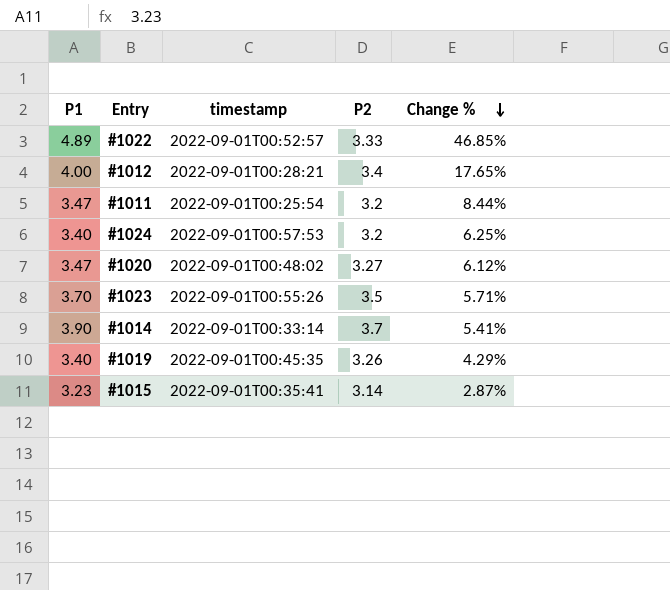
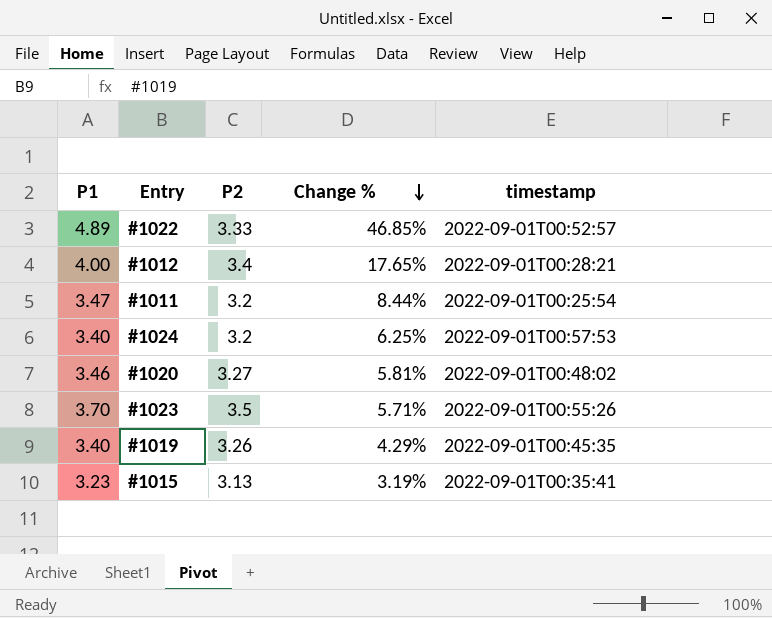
column timestamp | position: 3 -> 5
row #1014: 3.90 | 2022-09-01T00:33:14 | 3.7 | 5.41% -> none
#1020 | P1: 3.47 -> 3.46
#1020 | Change %: 6.12% -> 5.81%
#1015 | P2: 3.14 -> 3.13
#1015 | Change %: 2.87% -> 3.19%

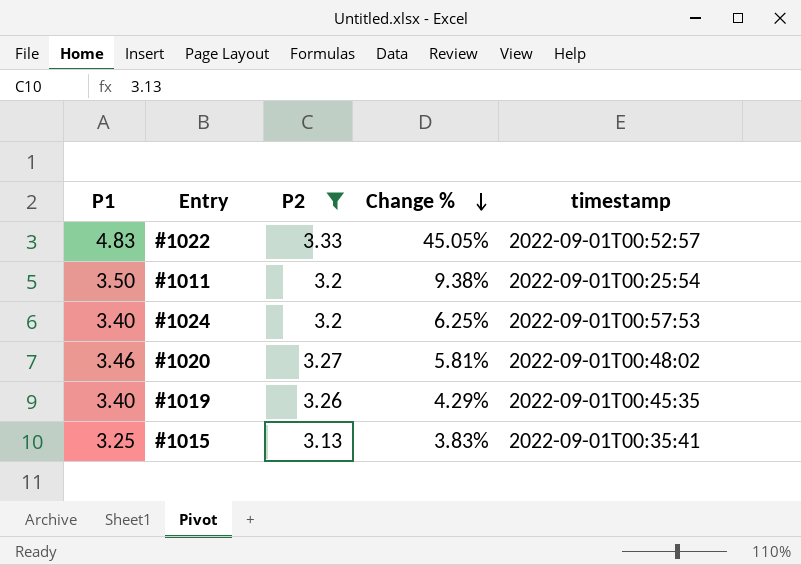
filter: none -> P2 <= 3.33
#1022 | P1: 4.89 -> 4.83
#1022 | Change %: 46.85% -> 45.05%
#1011 | P1: 3.47 -> 3.50
#1011 | Change %: 8.44% -> 9.38%
#1015 | P1: 3.23 -> 3.25
#1015 | Change %: 3.19% -> 3.83%

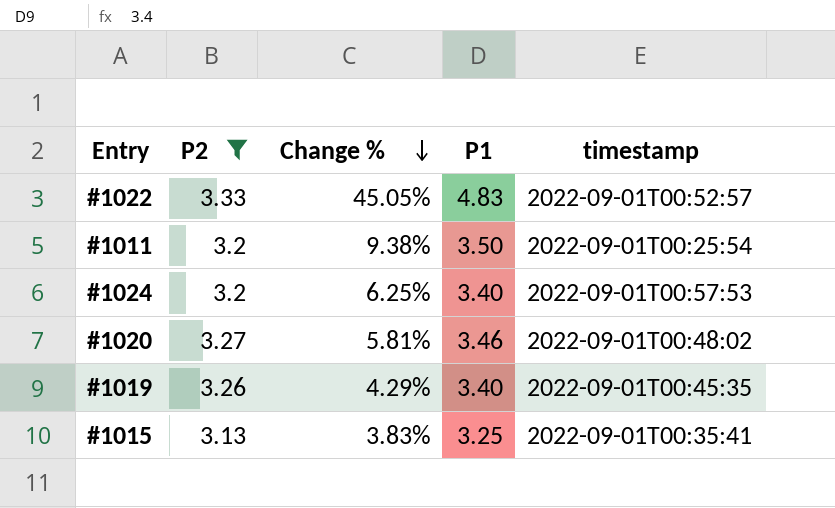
column P1 | position: 1 -> 4

